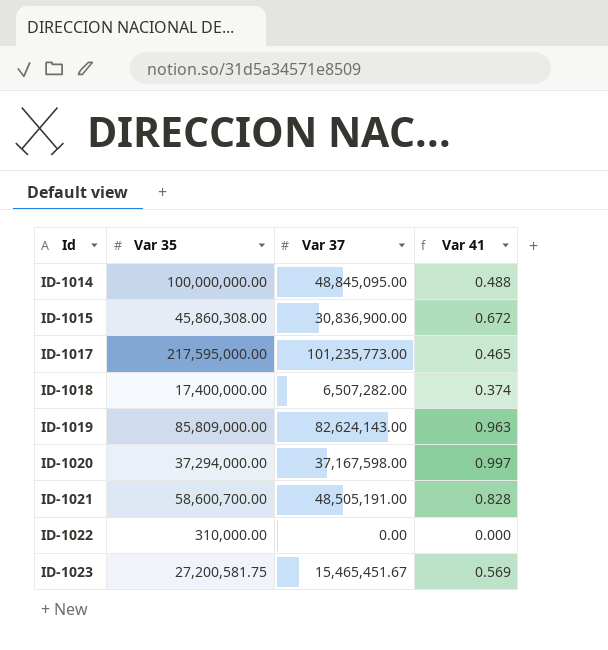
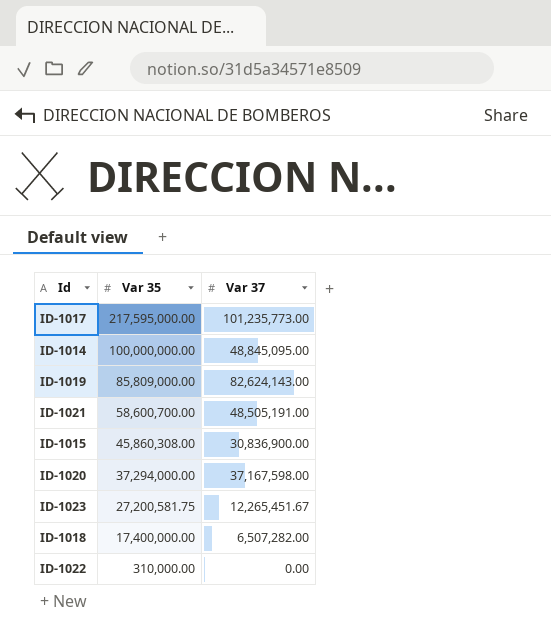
row order: Id ascending -> Var 35 descending
column Var 41 | formula: [Var 37] / [Var 35] -> none
ID-1023 | Var 37: 15,465,451.67 -> 12,265,451.67

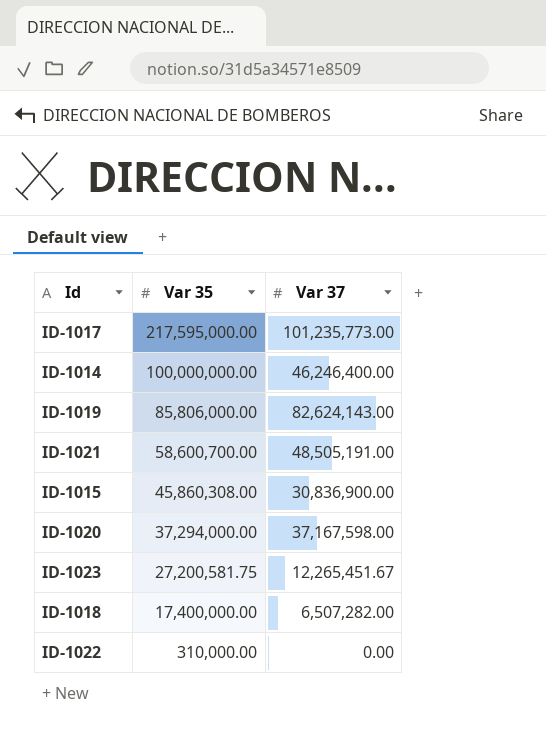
ID-1014 | Var 37: 48,845,095.00 -> 46,246,400.00
ID-1019 | Var 35: 85,809,000.00 -> 85,806,000.00

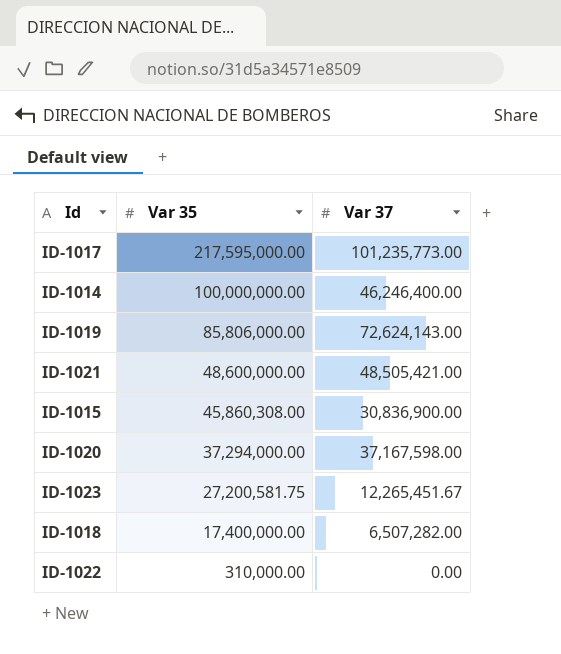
ID-1019 | Var 37: 82,624,143.00 -> 72,624,143.00
ID-1021 | Var 35: 58,600,700.00 -> 48,600,000.00
ID-1021 | Var 37: 48,505,191.00 -> 48,505,421.00

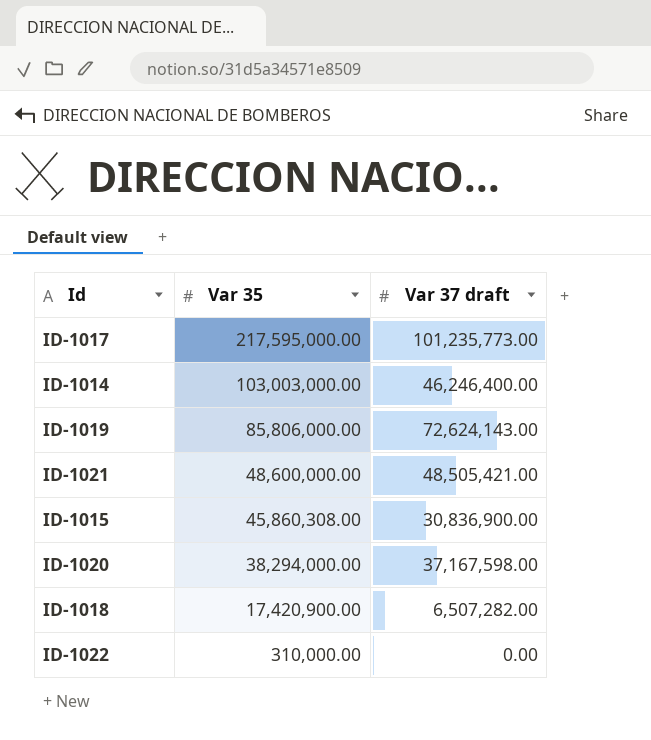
column name: Var 37 -> Var 37 draft
row ID-1023: 27,200,581.75 | 12,265,451.67 -> none
ID-1014 | Var 35: 100,000,000.00 -> 103,003,000.00
ID-1020 | Var 35: 37,294,000.00 -> 38,294,000.00
ID-1018 | Var 35: 17,400,000.00 -> 17,420,900.00

